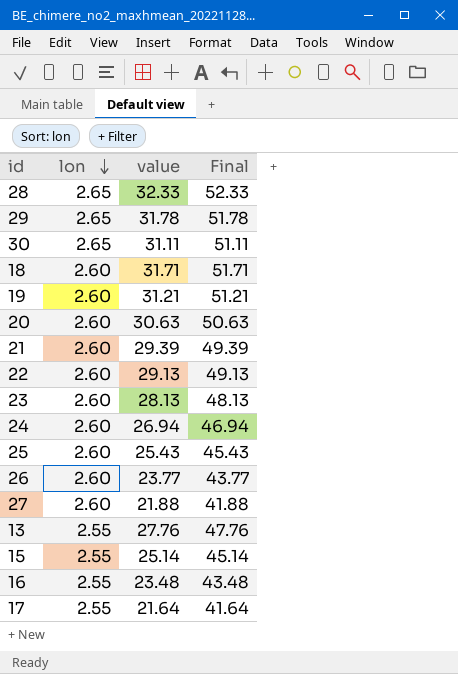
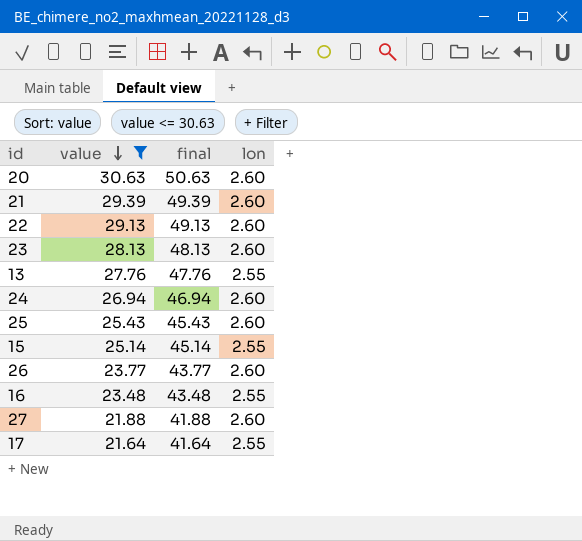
filter: none -> value <= 30.63
row order: lon descending -> value descending
column name: Final -> final
column lon | position: 2 -> 4

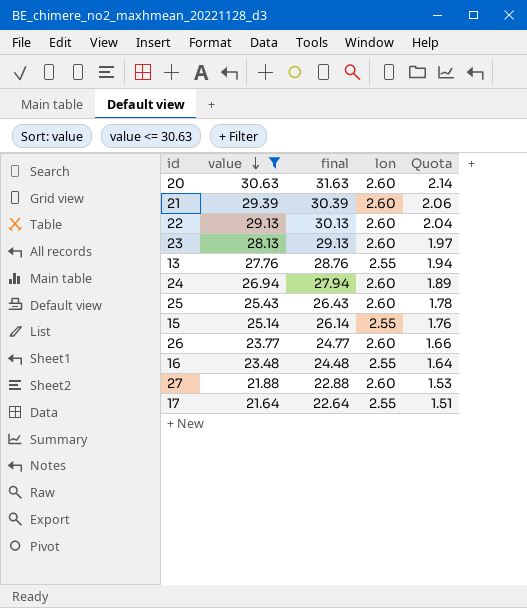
column final | formula: [value] + 20 -> [value] + 1
column Quota | formula: none -> [value] * 0.07

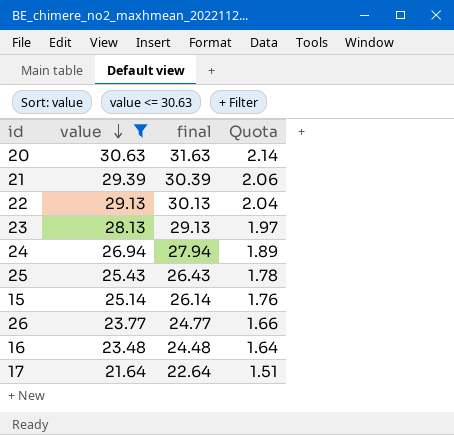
column lon | position: 4 -> none
row 13: 27.76 | 28.76 | 2.55 | 1.94 -> none
row 27: 21.88 | 22.88 | 2.60 | 1.53 -> none

